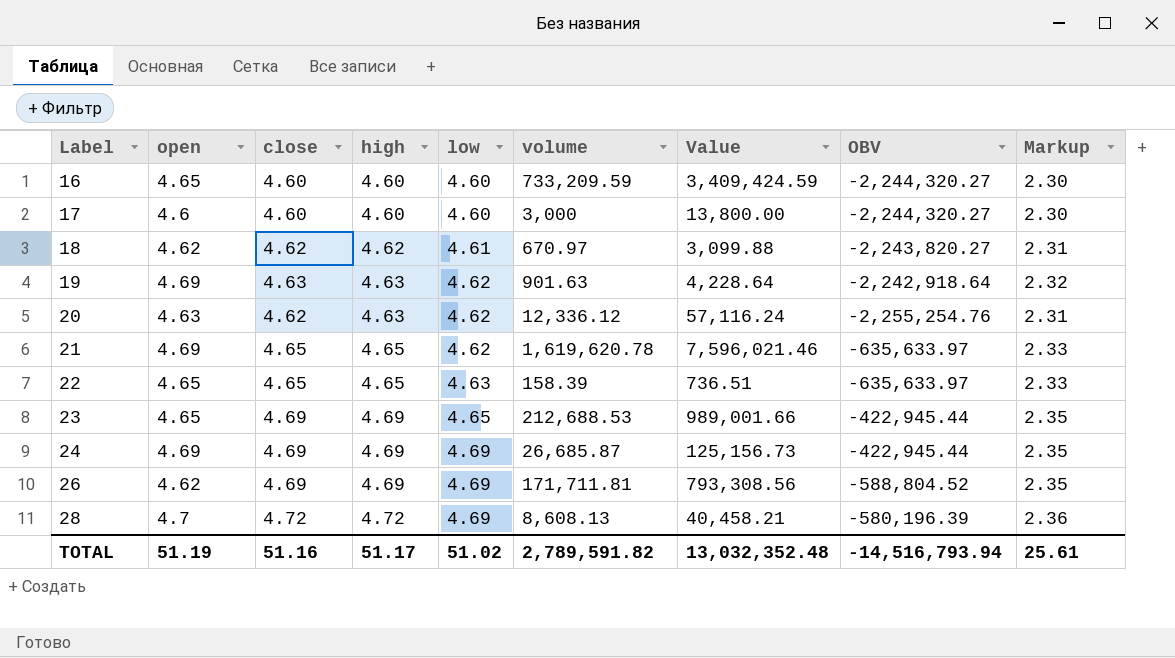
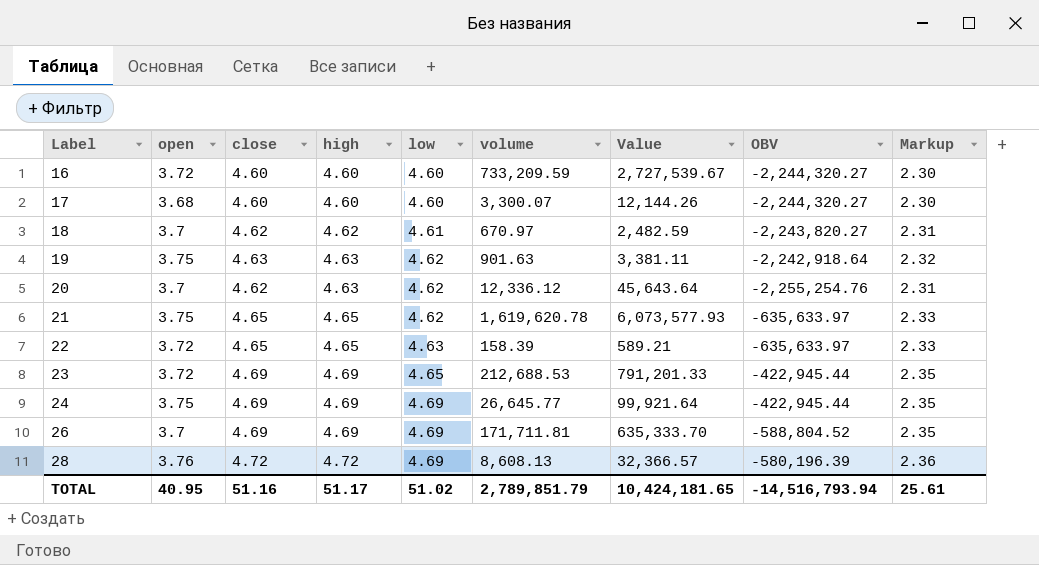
16 | open: 4.65 -> 3.72
16 | Value: 3,409,424.59 -> 2,727,539.67
17 | open: 4.6 -> 3.68
17 | volume: 3,000 -> 3,300.07
17 | Value: 13,800.00 -> 12,144.26
18 | open: 4.62 -> 3.7
18 | Value: 3,099.88 -> 2,482.59
19 | open: 4.69 -> 3.75
19 | Value: 4,228.64 -> 3,381.11
20 | open: 4.63 -> 3.7
20 | Value: 57,116.24 -> 45,643.64
21 | open: 4.69 -> 3.75
21 | Value: 7,596,021.46 -> 6,073,577.93
22 | open: 4.65 -> 3.72
22 | Value: 736.51 -> 589.21
23 | open: 4.65 -> 3.72
23 | Value: 989,001.66 -> 791,201.33
24 | open: 4.69 -> 3.75
24 | volume: 26,685.87 -> 26,645.77
24 | Value: 125,156.73 -> 99,921.64
26 | open: 4.62 -> 3.7
26 | Value: 793,308.56 -> 635,333.70
28 | open: 4.7 -> 3.76
28 | Value: 40,458.21 -> 32,366.57
TOTAL | open: 51.19 -> 40.95
TOTAL | volume: 2,789,591.82 -> 2,789,851.79
TOTAL | Value: 13,032,352.48 -> 10,424,181.65

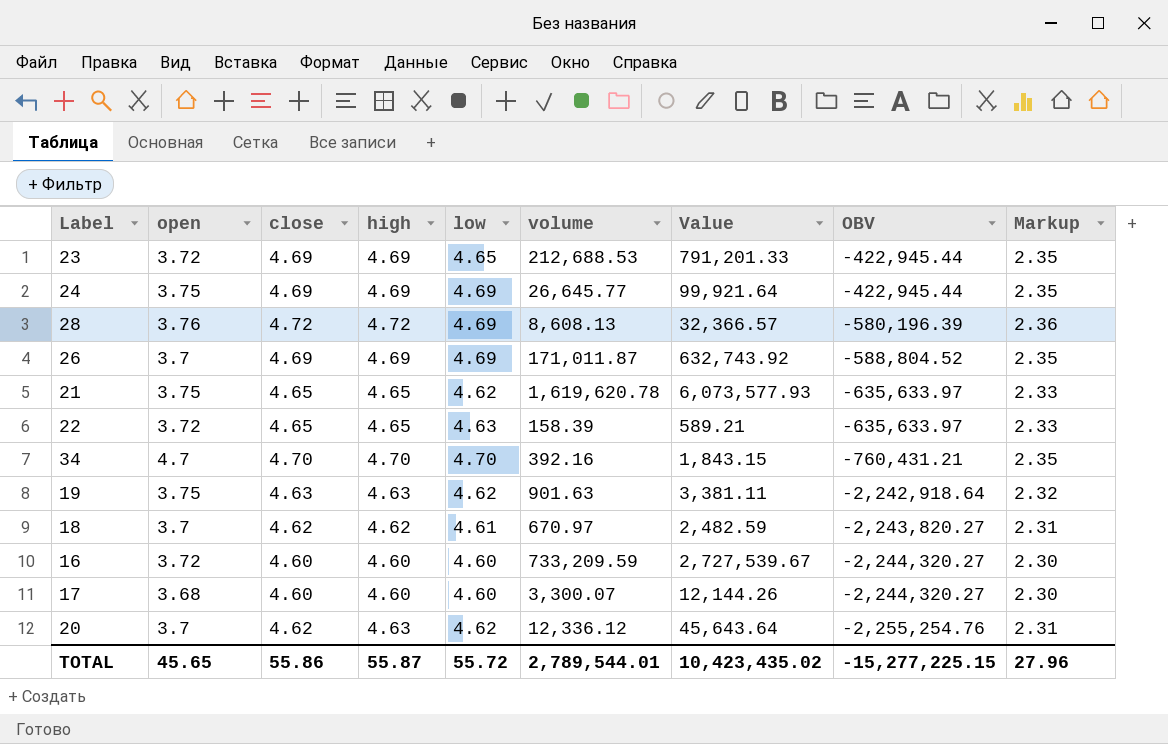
row order: Label ascending -> OBV descending
26 | volume: 171,711.81 -> 171,011.87
26 | Value: 635,333.70 -> 632,743.92
row 34: none -> 4.7 | 4.70 | 4.70 | 4.70 | 392.16 | 1,843.15 | -760,431.21 | 2.35
TOTAL | open: 40.95 -> 45.65
TOTAL | close: 51.16 -> 55.86
TOTAL | high: 51.17 -> 55.87
TOTAL | low: 51.02 -> 55.72
TOTAL | volume: 2,789,851.79 -> 2,789,544.01
TOTAL | Value: 10,424,181.65 -> 10,423,435.02
TOTAL | OBV: -14,516,793.94 -> -15,277,225.15
TOTAL | Markup: 25.61 -> 27.96

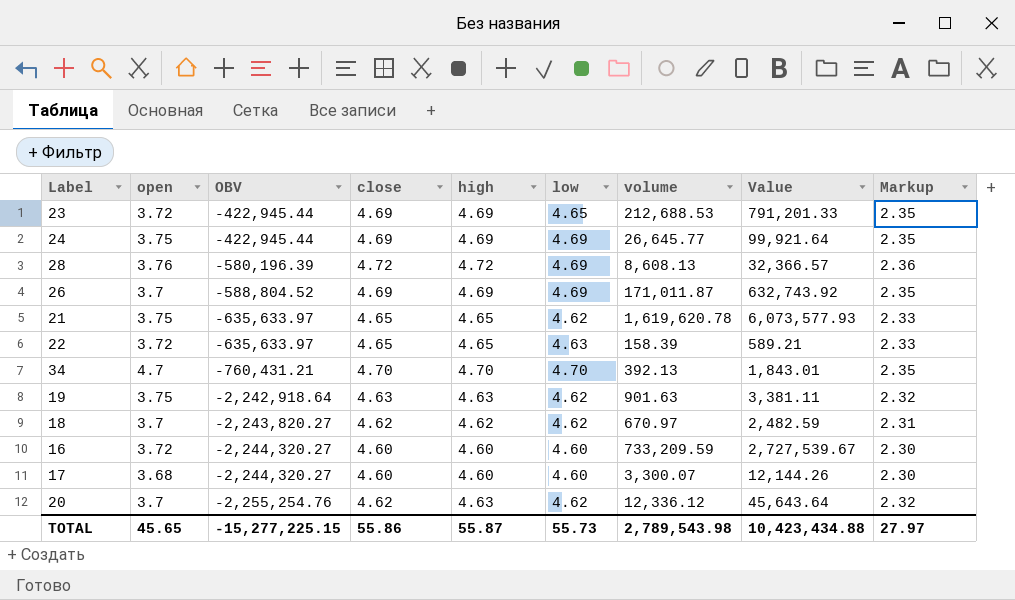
column OBV | position: 8 -> 3
column Markup | formula: [close] * 0.5 -> [high] * 0.5
34 | volume: 392.16 -> 392.13
34 | Value: 1,843.15 -> 1,843.01
18 | low: 4.61 -> 4.62
TOTAL | low: 55.72 -> 55.73
TOTAL | volume: 2,789,544.01 -> 2,789,543.98
TOTAL | Value: 10,423,435.02 -> 10,423,434.88
TOTAL | Markup: 27.96 -> 27.97

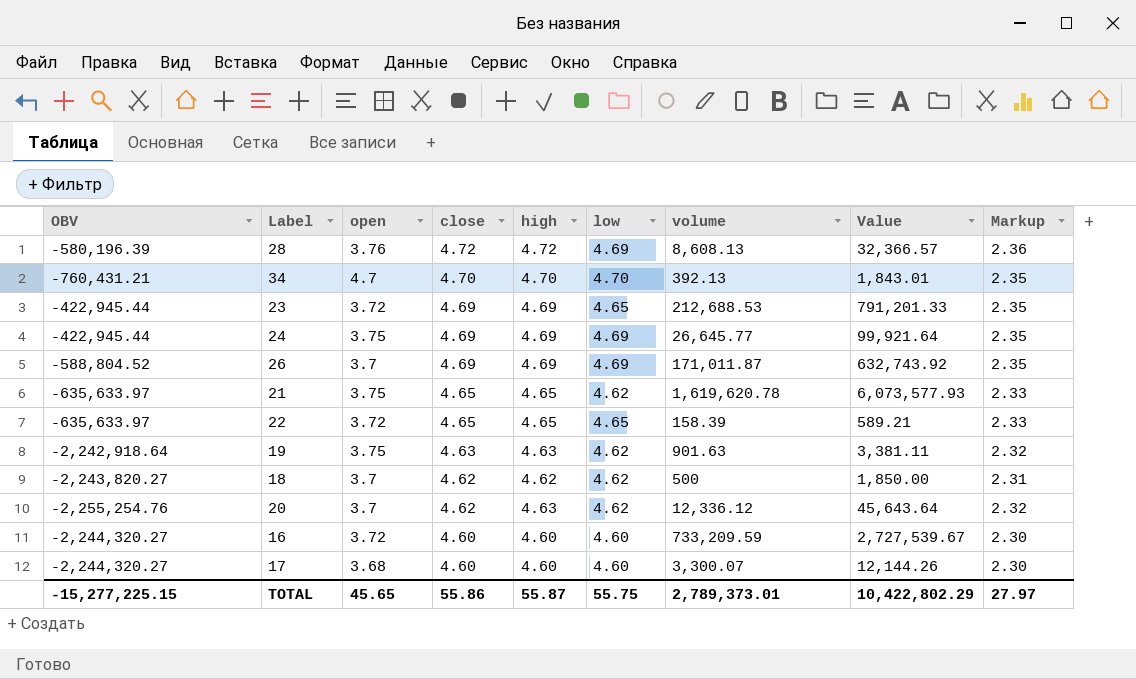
row order: OBV descending -> close descending
column OBV | position: 3 -> 1
22 | low: 4.63 -> 4.65
18 | volume: 670.97 -> 500
18 | Value: 2,482.59 -> 1,850.00
TOTAL | low: 55.73 -> 55.75
TOTAL | volume: 2,789,543.98 -> 2,789,373.01
TOTAL | Value: 10,423,434.88 -> 10,422,802.29

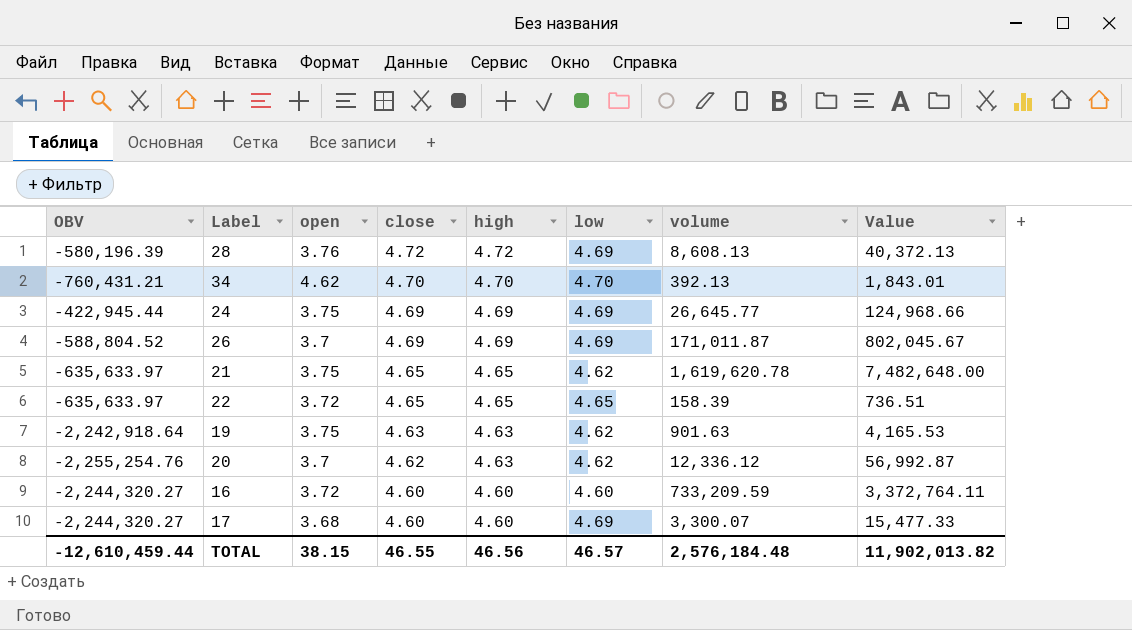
column Markup | formula: [high] * 0.5 -> none
column Value | formula: [open] * [volume] -> [low] * [volume]
row 23: -422,945.44 | 3.72 | 4.69 | 4.69 | 4.65 | 212,688.53 | 791,201.33 | 2.35 -> none
row 18: -2,243,820.27 | 3.7 | 4.62 | 4.62 | 4.62 | 500 | 1,850.00 | 2.31 -> none
34 | open: 4.7 -> 4.62
17 | low: 4.60 -> 4.69
TOTAL | OBV: -15,277,225.15 -> -12,610,459.44
TOTAL | open: 45.65 -> 38.15
TOTAL | close: 55.86 -> 46.55
TOTAL | high: 55.87 -> 46.56
TOTAL | low: 55.75 -> 46.57
TOTAL | volume: 2,789,373.01 -> 2,576,184.48
TOTAL | Value: 10,422,802.29 -> 11,902,013.82

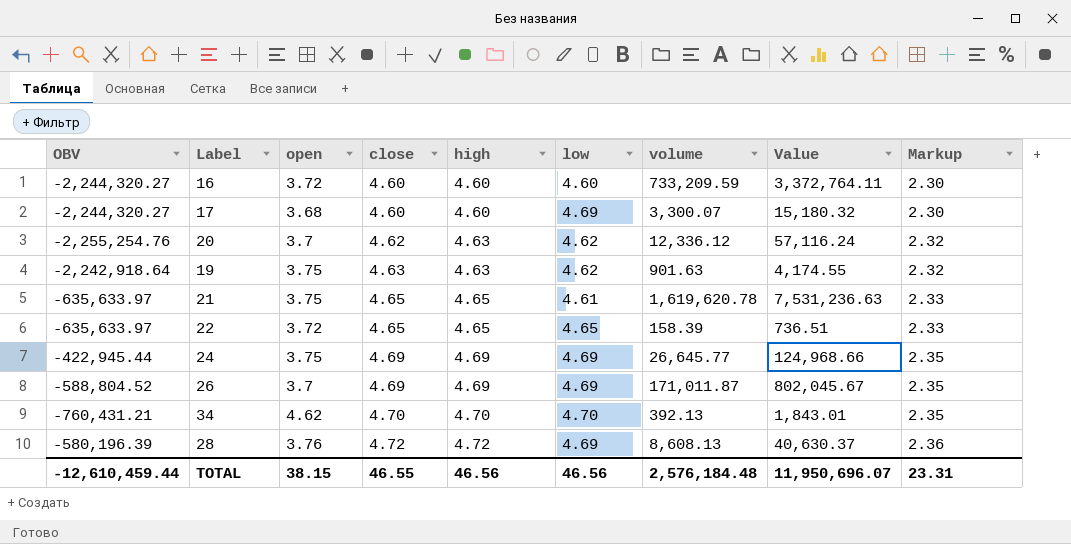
row order: close descending -> close ascending
column Value | formula: [low] * [volume] -> [high] * [volume]
column Markup | formula: none -> [high] * 0.5
21 | low: 4.62 -> 4.61
TOTAL | low: 46.57 -> 46.56
TOTAL | Value: 11,902,013.82 -> 11,950,696.07

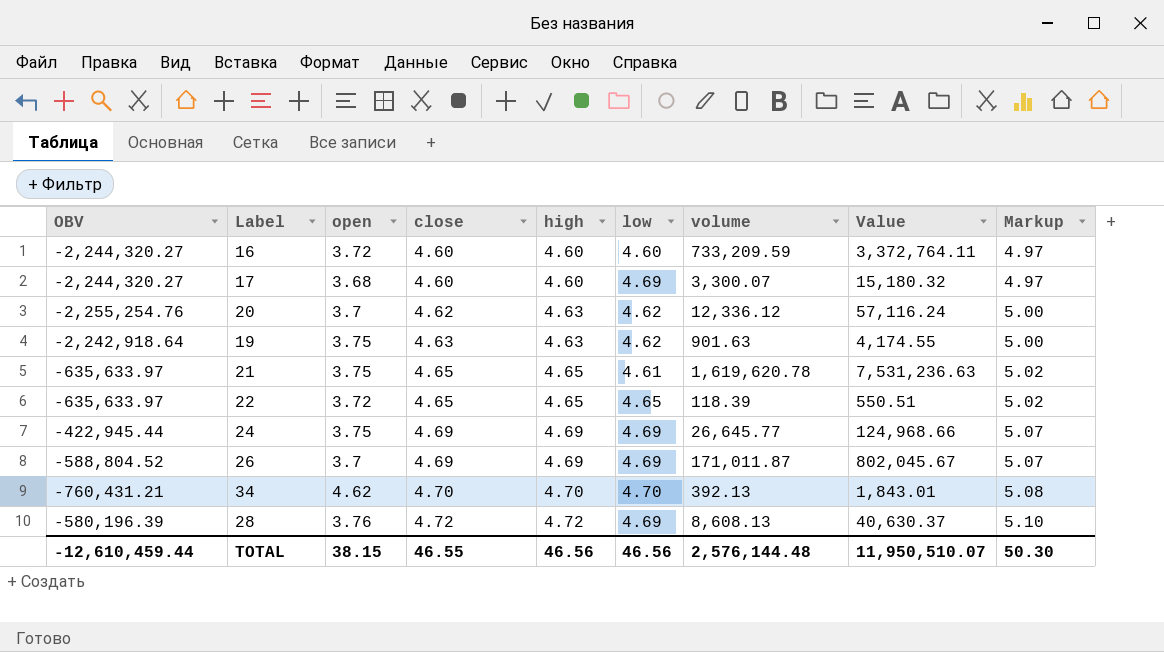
column Markup | formula: [high] * 0.5 -> [high] * 1.08
22 | volume: 158.39 -> 118.39
22 | Value: 736.51 -> 550.51
TOTAL | volume: 2,576,184.48 -> 2,576,144.48
TOTAL | Value: 11,950,696.07 -> 11,950,510.07
TOTAL | Markup: 23.31 -> 50.30

